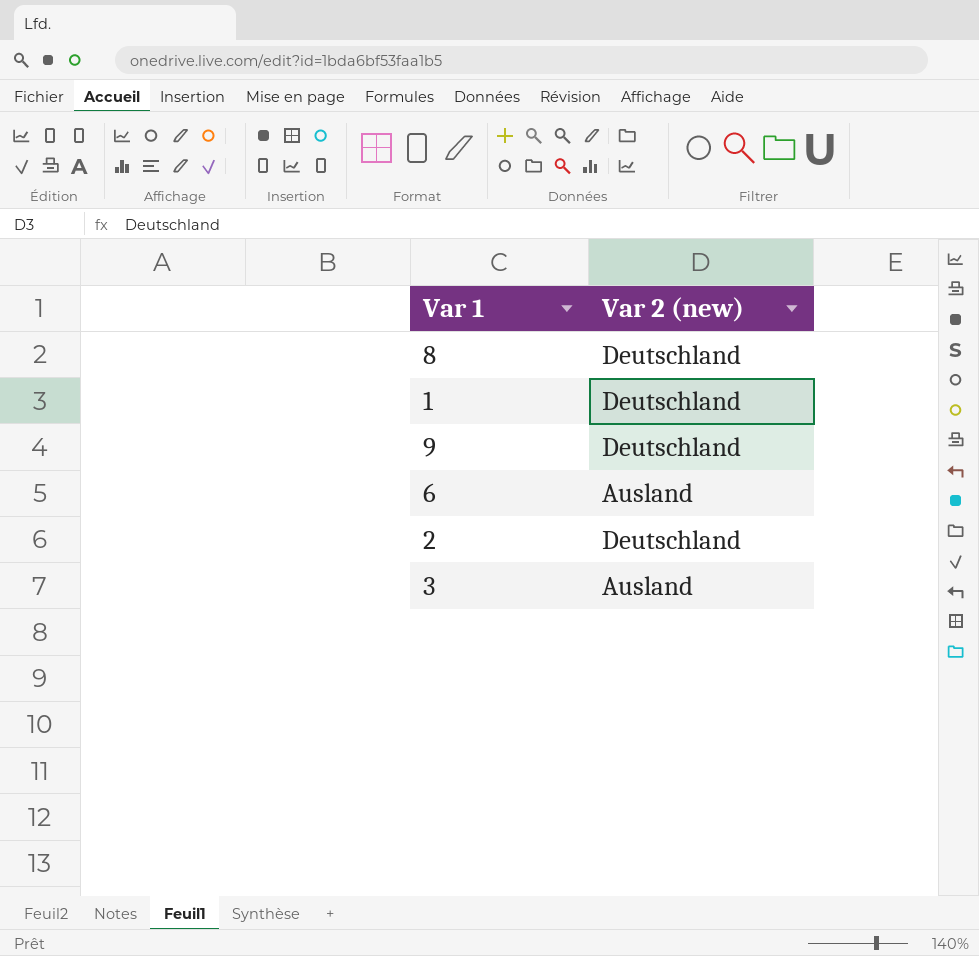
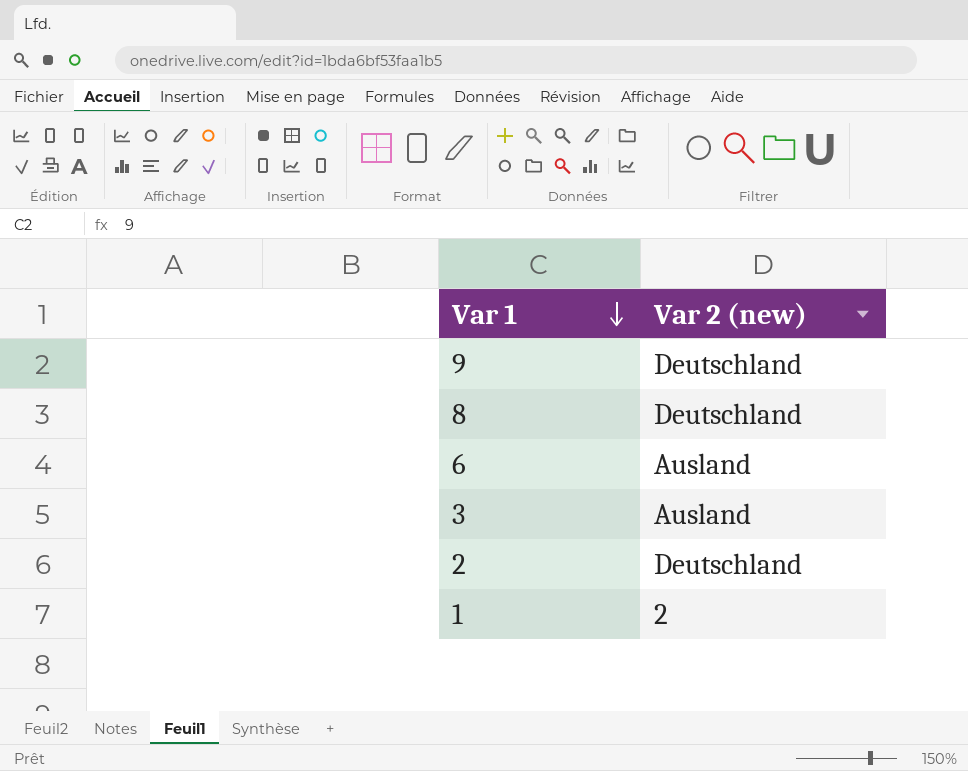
row order: none -> Var 1 descending
1 | Var 2 (new): Deutschland -> 2

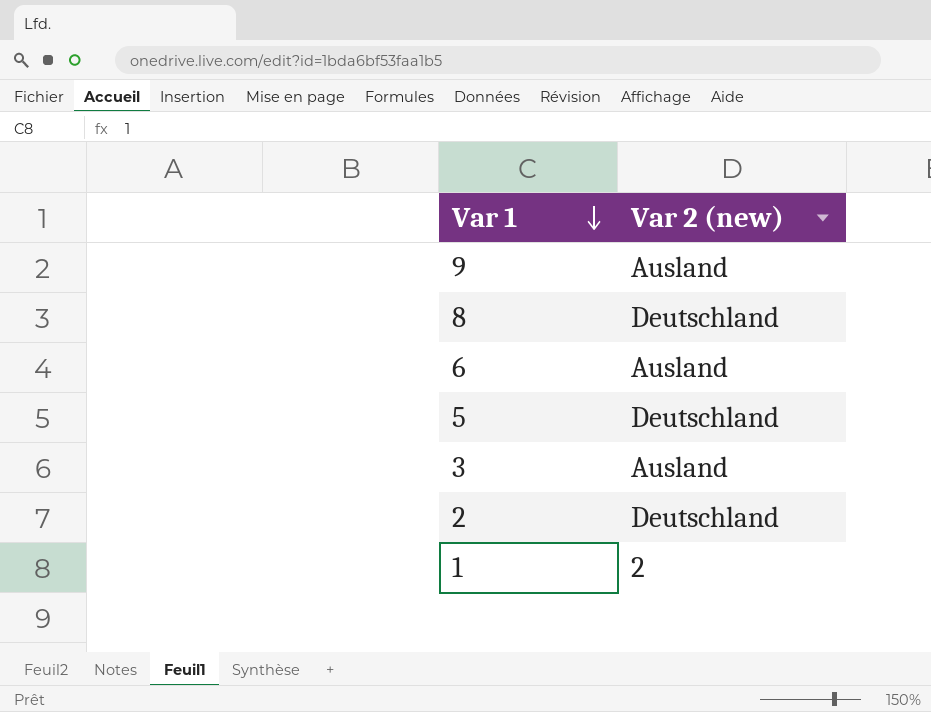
9 | Var 2 (new): Deutschland -> Ausland
row 5: none -> Deutschland

